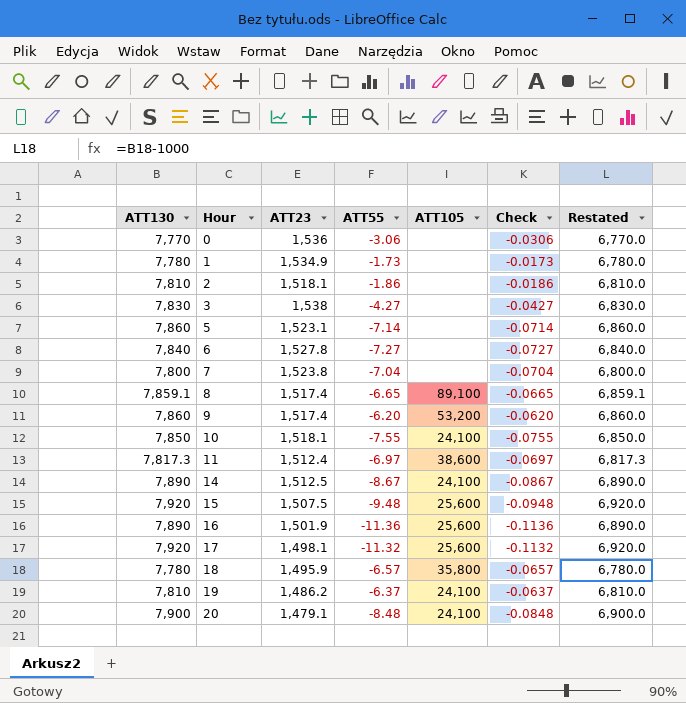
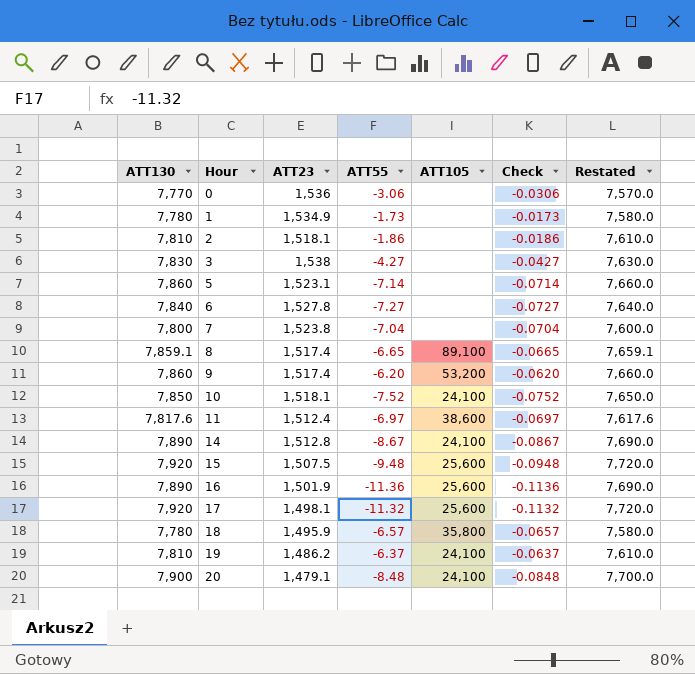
column Restated | formula: [ATT130] - 1000 -> [ATT130] - 200
10 | ATT55: -7.55 -> -7.52
10 | Check: -0.0755 -> -0.0752
11 | ATT130: 7,817.3 -> 7,817.6
14 | ATT23: 1,512.5 -> 1,512.8

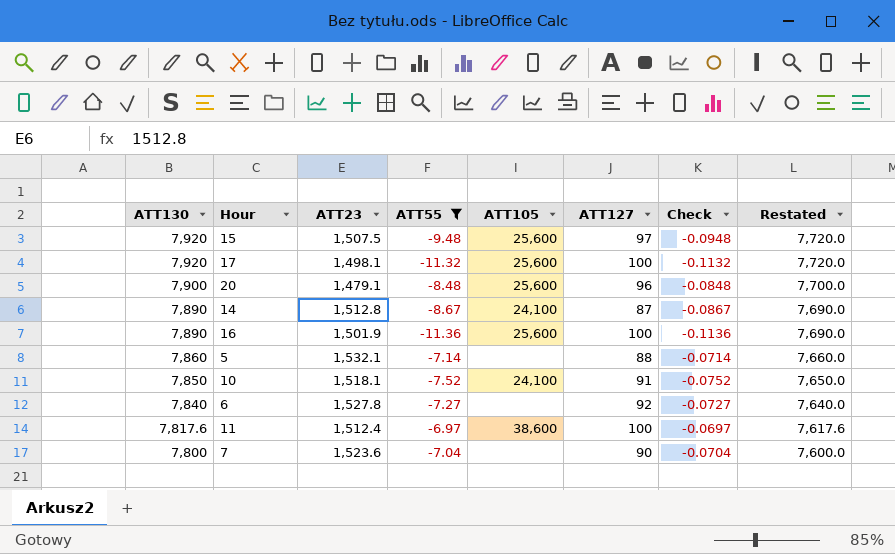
filter: none -> ATT55 <= -6.97
row order: Hour ascending -> ATT130 descending
column ATT127 | position: none -> 6
20 | ATT105: 24,100 -> 25,600
5 | ATT23: 1,523.1 -> 1,532.1
7 | ATT23: 1,523.8 -> 1,523.6

